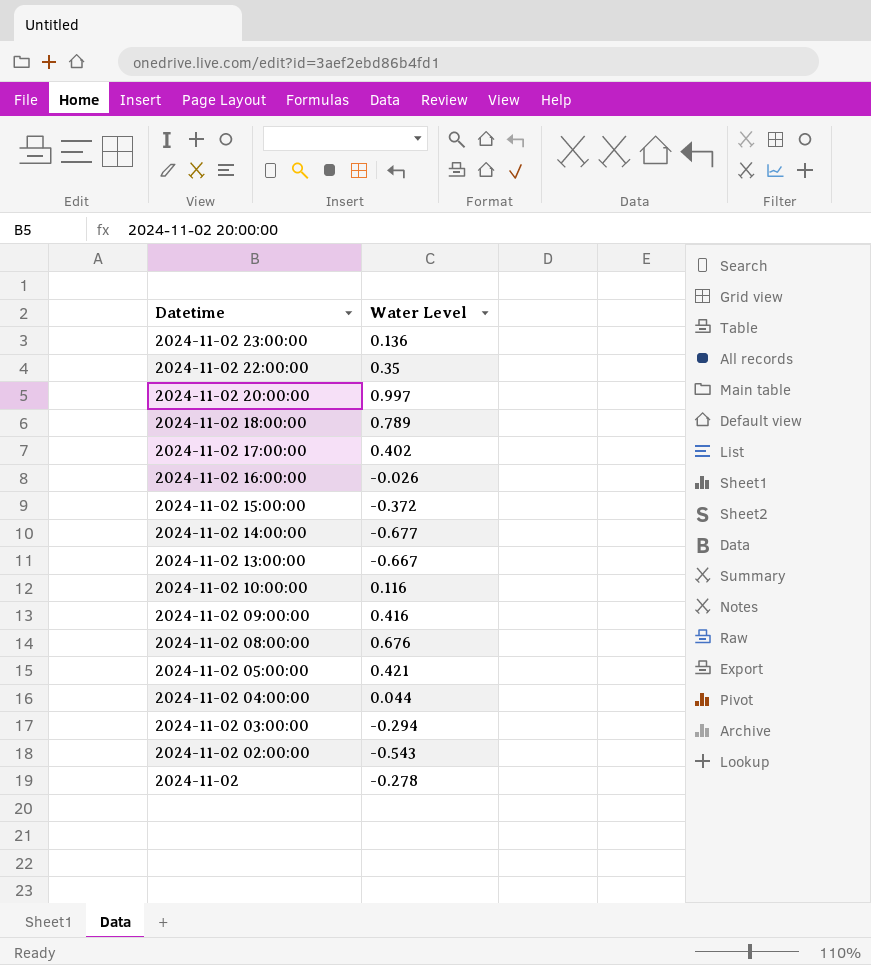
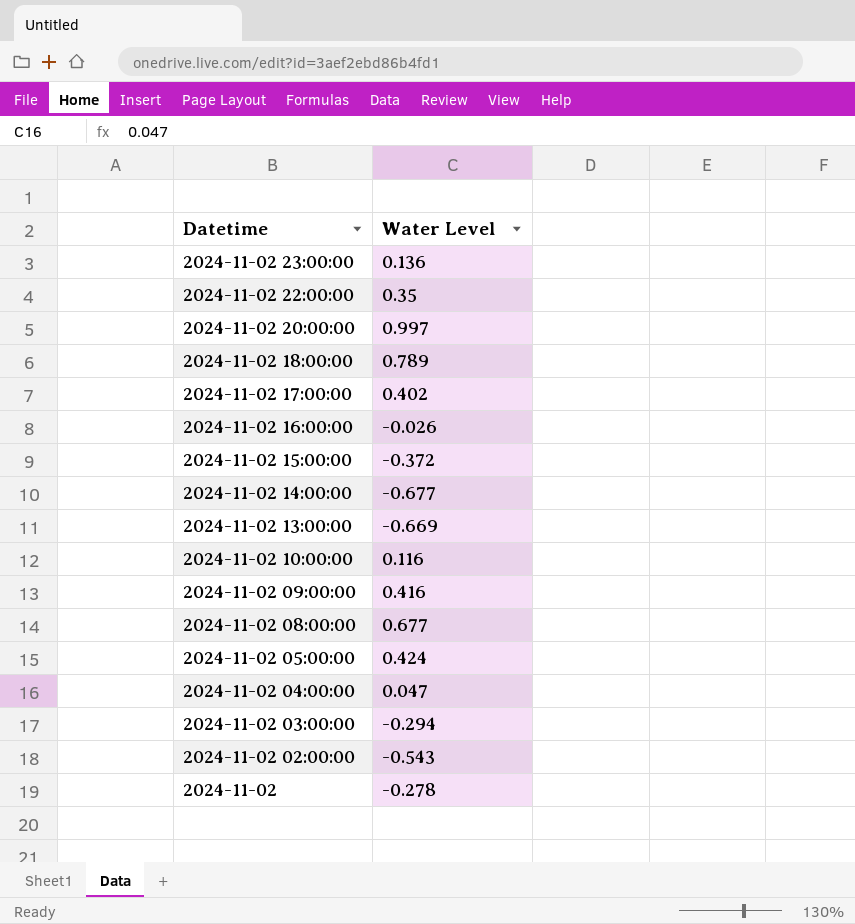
2024-11-02 13:00:00 | Water Level: -0.667 -> -0.669
2024-11-02 08:00:00 | Water Level: 0.676 -> 0.677
2024-11-02 05:00:00 | Water Level: 0.421 -> 0.424
2024-11-02 04:00:00 | Water Level: 0.044 -> 0.047

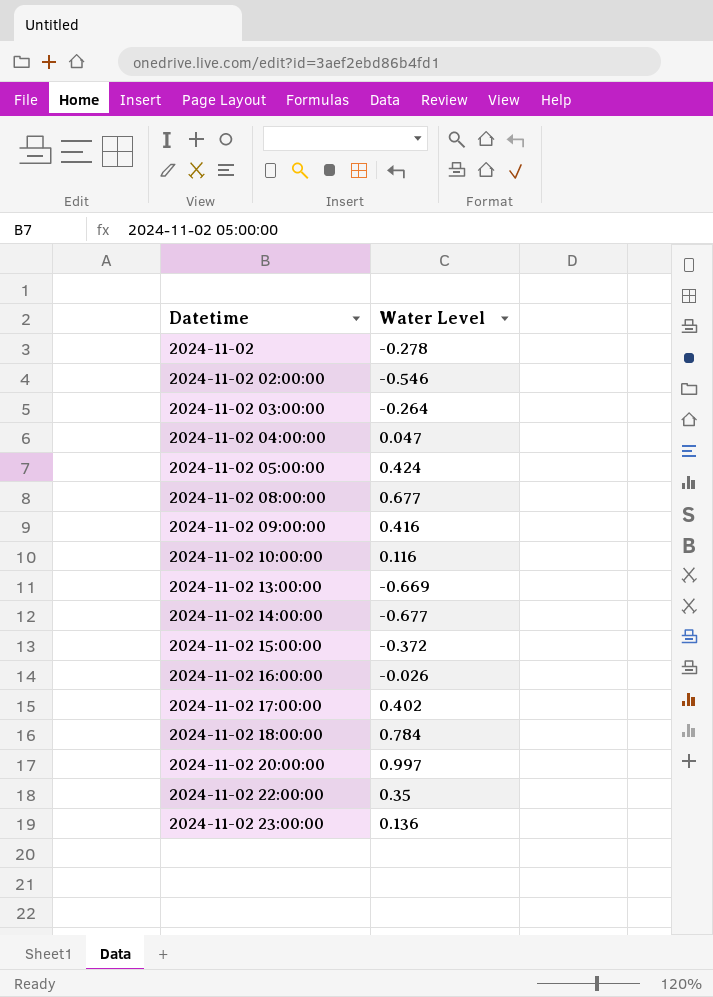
row order: Datetime descending -> Datetime ascending
2024-11-02 02:00:00 | Water Level: -0.543 -> -0.546
2024-11-02 03:00:00 | Water Level: -0.294 -> -0.264
2024-11-02 18:00:00 | Water Level: 0.789 -> 0.784

